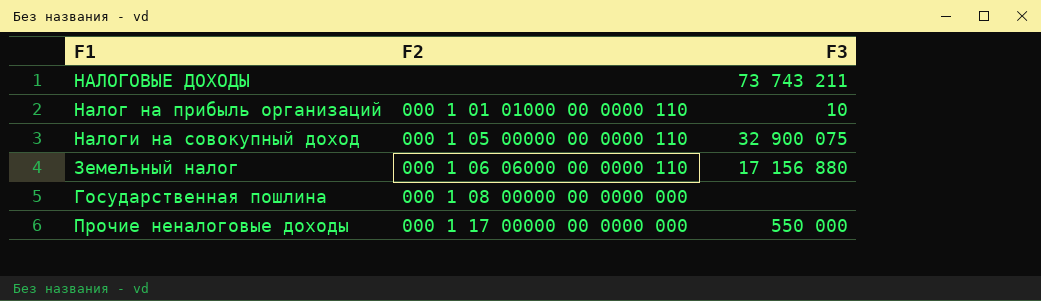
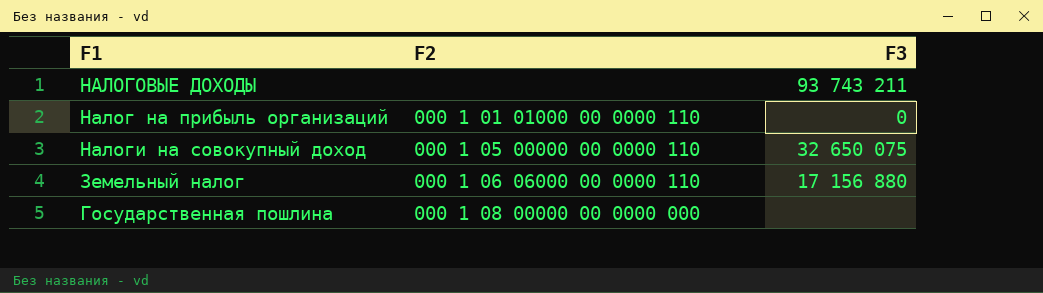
row Прочие неналоговые доходы: 000 1 17 00000 00 0000 000 | 550 000 -> none
НАЛОГОВЫЕ ДОХОДЫ | F3: 73 743 211 -> 93 743 211
Налог на прибыль организаций | F3: 10 -> 0
Налоги на совокупный доход | F3: 32 900 075 -> 32 650 075

